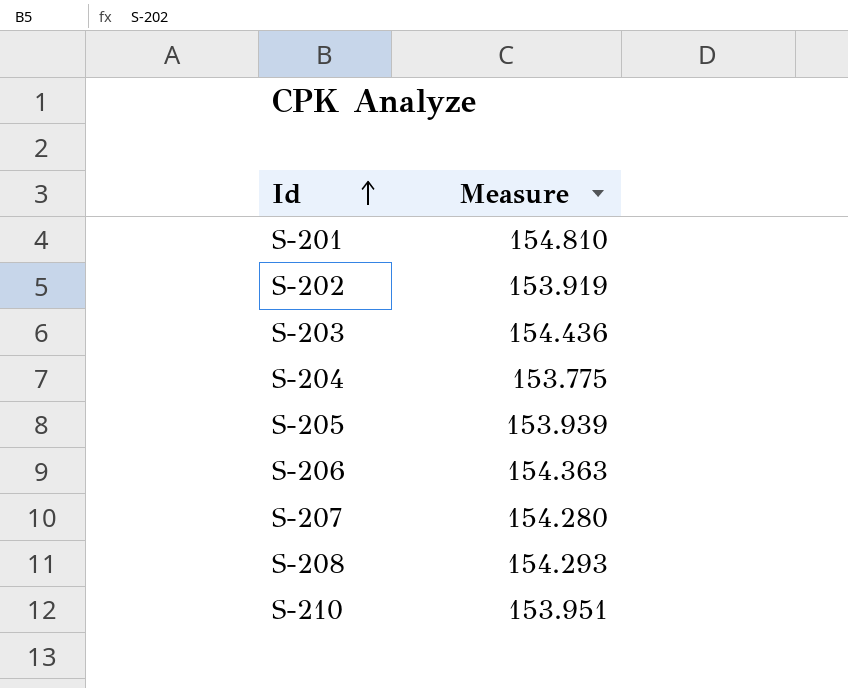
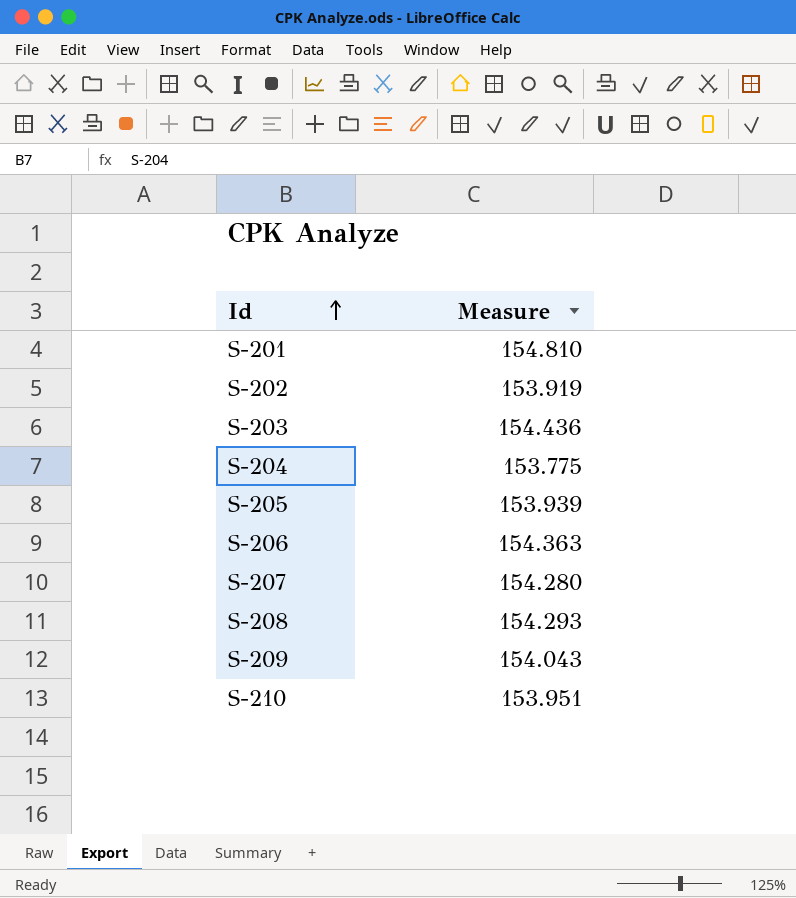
row S-209: none -> 154.043

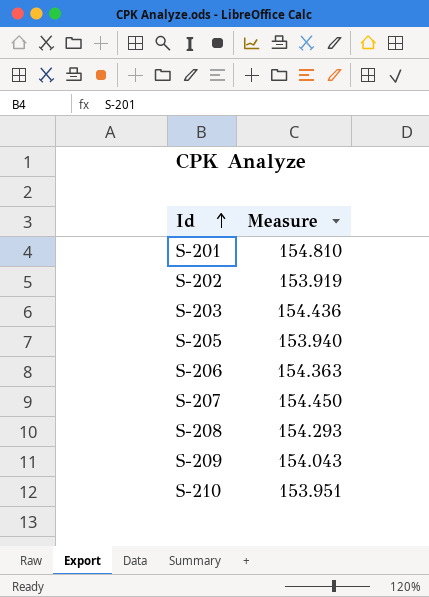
row S-204: 153.775 -> none
S-205 | Measure: 153.939 -> 153.940
S-207 | Measure: 154.280 -> 154.450

